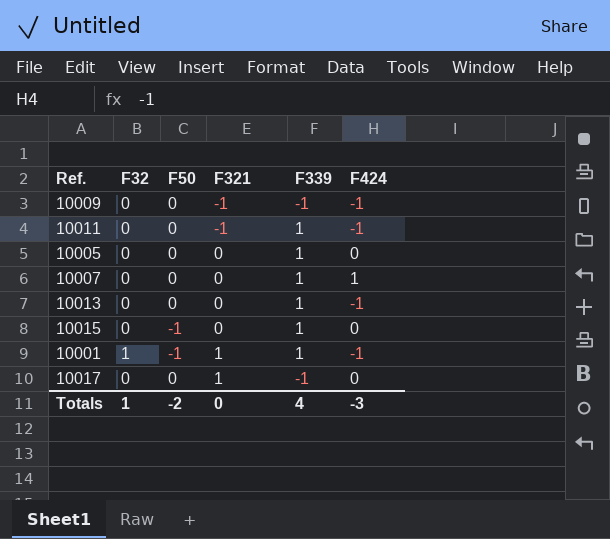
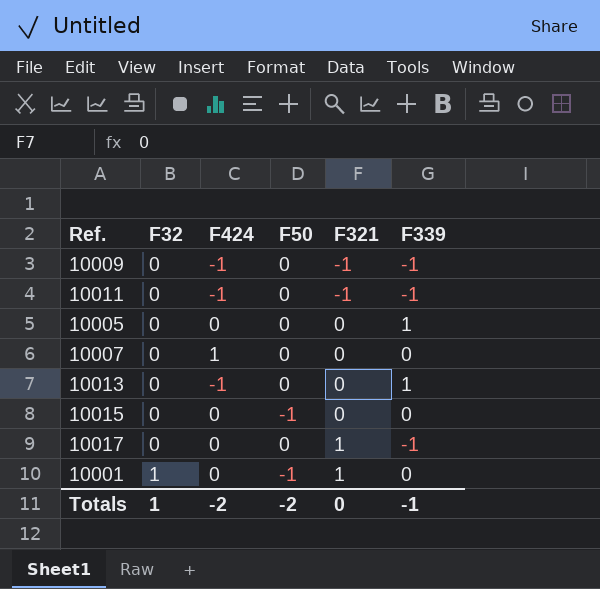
row order: F321 ascending -> F32 ascending
column F424 | position: 6 -> 3
10011 | F339: 1 -> -1
10007 | F339: 1 -> 0
10015 | F339: 1 -> 0
10001 | F424: -1 -> 0
10001 | F339: 1 -> 0
Totals | F424: -3 -> -2
Totals | F339: 4 -> -1

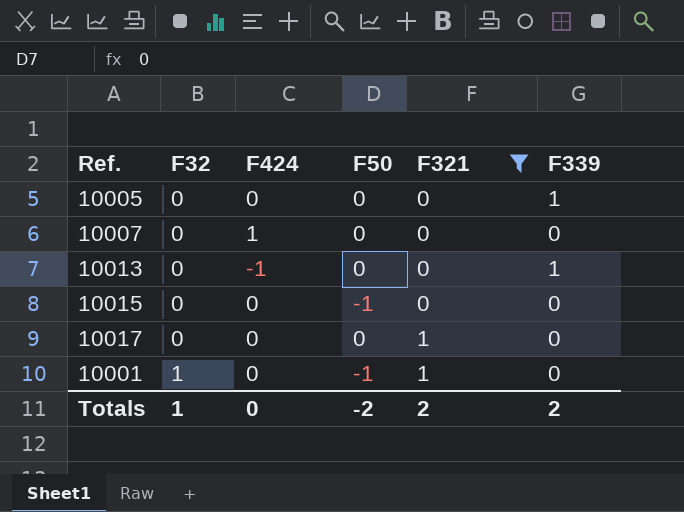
filter: none -> F321 != -1
10017 | F339: -1 -> 0
Totals | F424: -2 -> 0
Totals | F321: 0 -> 2
Totals | F339: -1 -> 2

